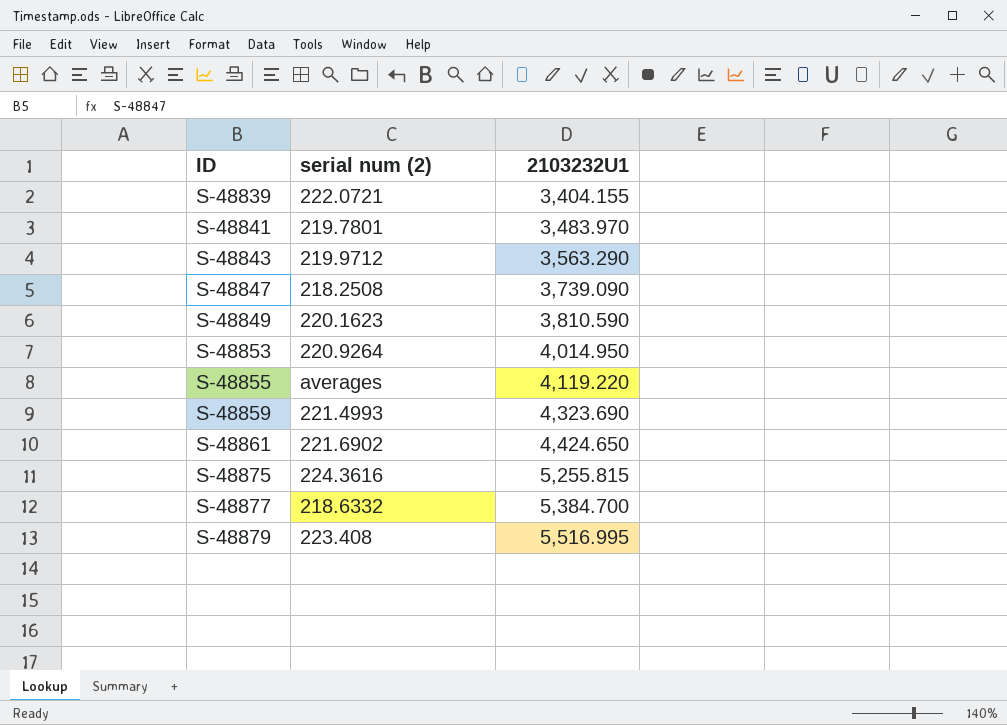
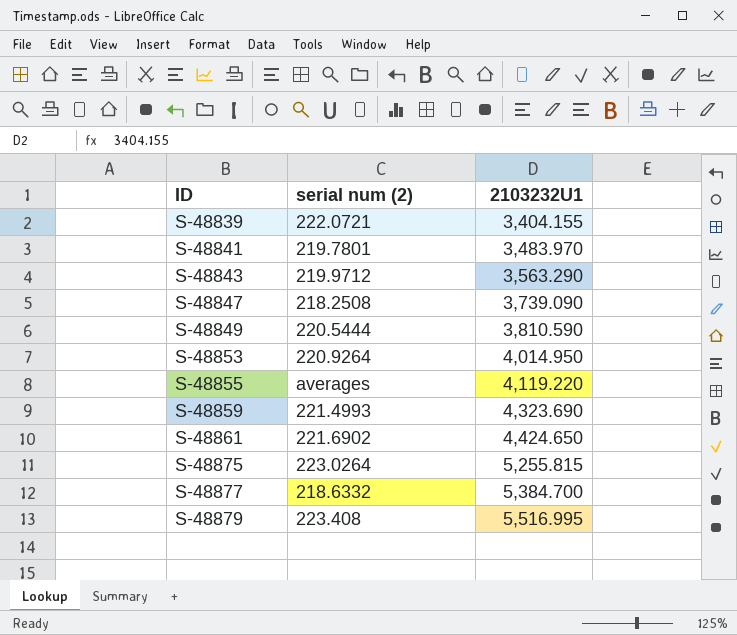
S-48849 | serial num (2): 220.1623 -> 220.5444
S-48875 | serial num (2): 224.3616 -> 223.0264

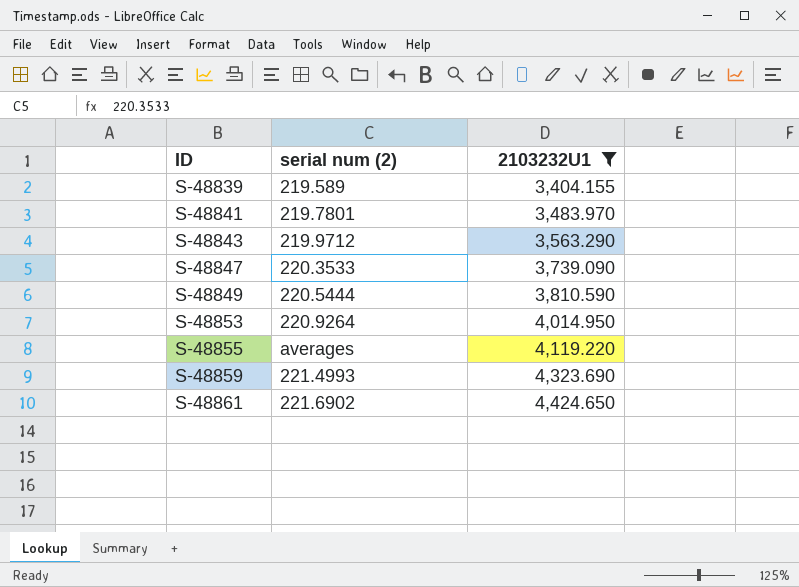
filter: none -> 2103232U1 <= 4,424.650
S-48839 | serial num (2): 222.0721 -> 219.589
S-48847 | serial num (2): 218.2508 -> 220.3533

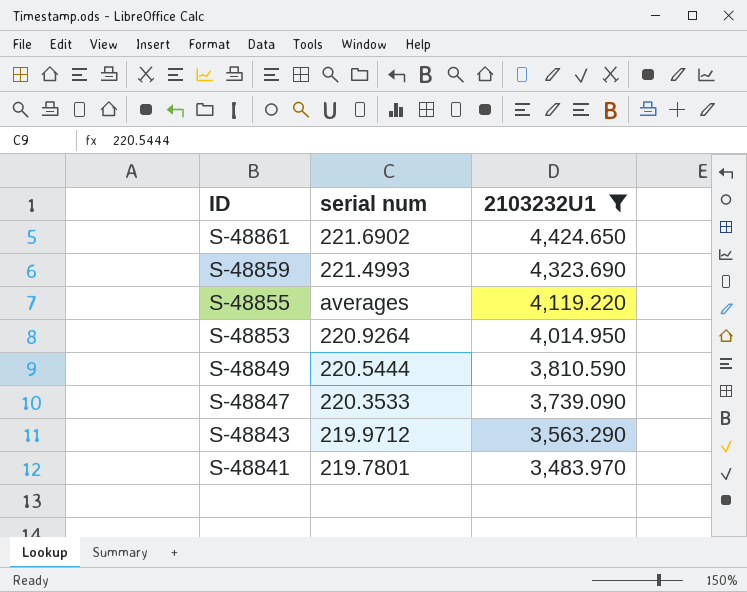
row order: ID ascending -> ID descending
column name: serial num (2) -> serial num
row S-48839: 219.589 | 3,404.155 -> none

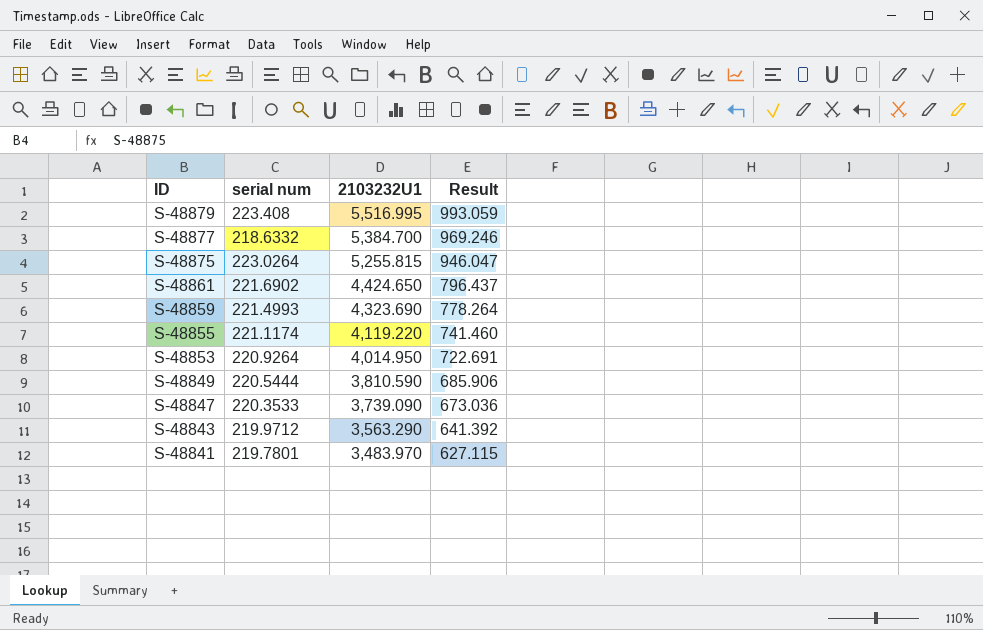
filter: 2103232U1 <= 4,424.650 -> none
column Result | formula: none -> [2103232U1] * 0.18
S-48855 | serial num: averages -> 221.1174

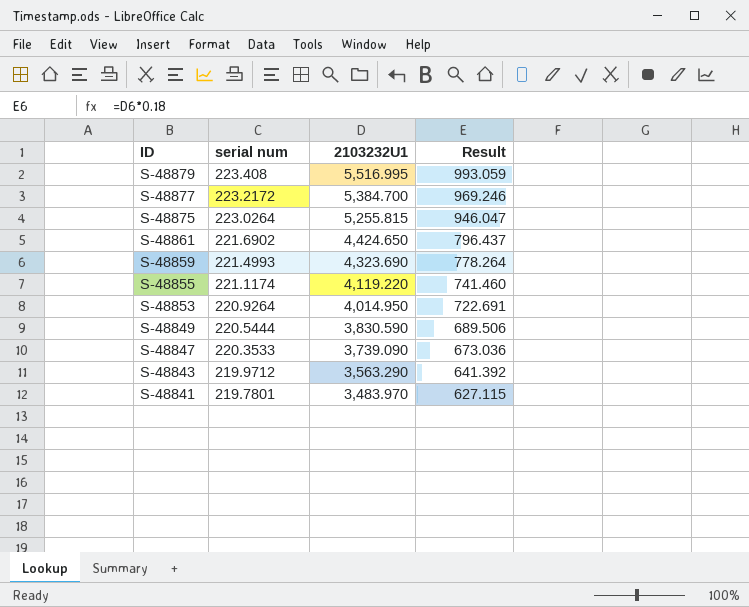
S-48877 | serial num: 218.6332 -> 223.2172
S-48849 | 2103232U1: 3,810.590 -> 3,830.590
S-48849 | Result: 685.906 -> 689.506

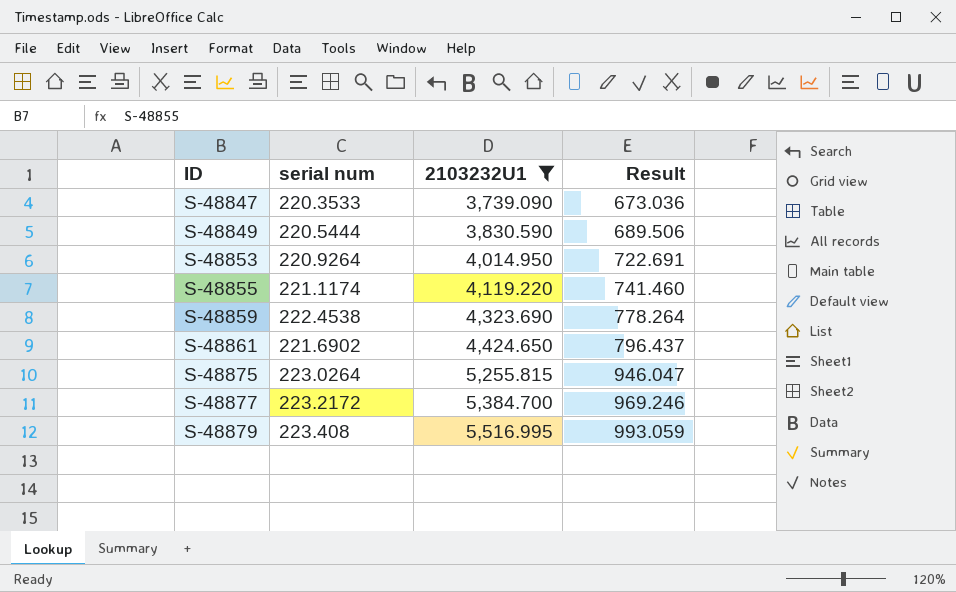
filter: none -> 2103232U1 >= 3,739.090
row order: ID descending -> ID ascending
S-48859 | serial num: 221.4993 -> 222.4538

